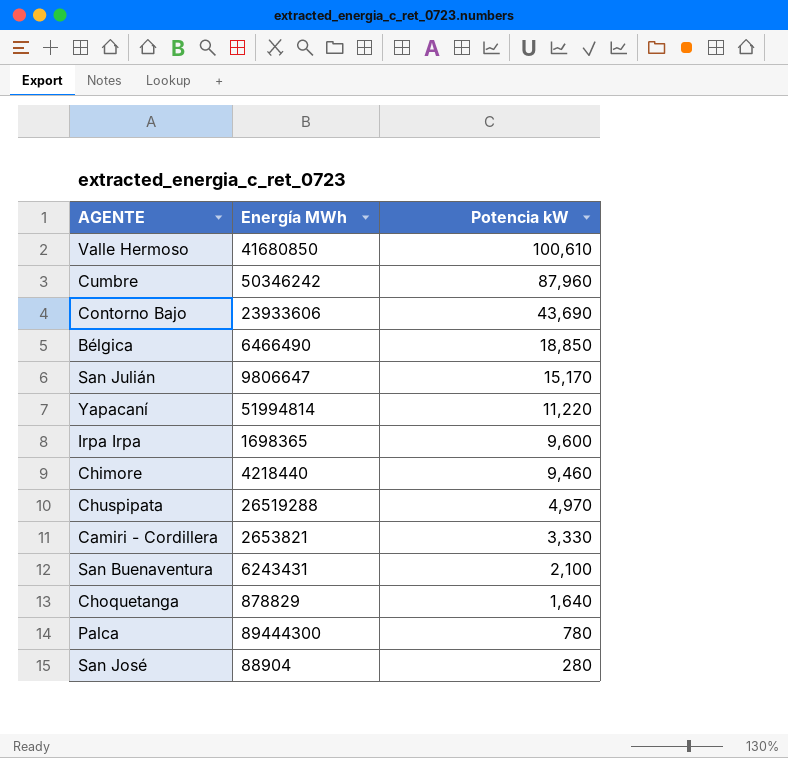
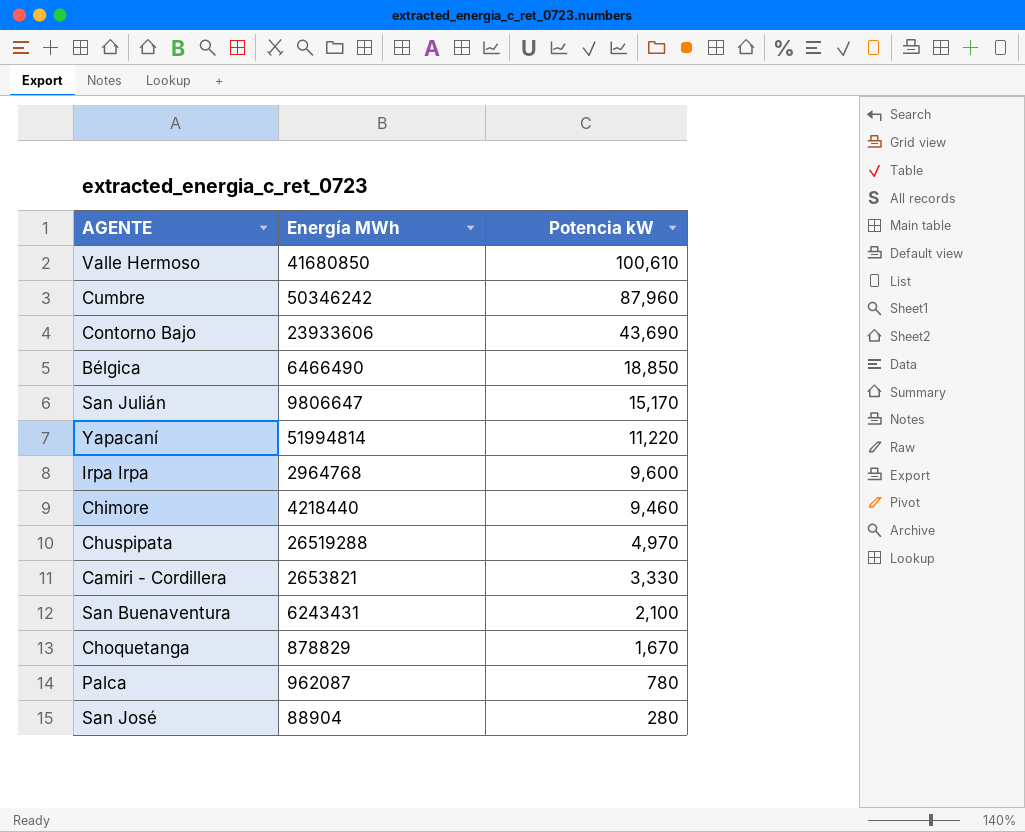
Irpa Irpa | Energía MWh: 1698365 -> 2964768
Choquetanga | Potencia kW: 1,640 -> 1,670
Palca | Energía MWh: 89444300 -> 962087

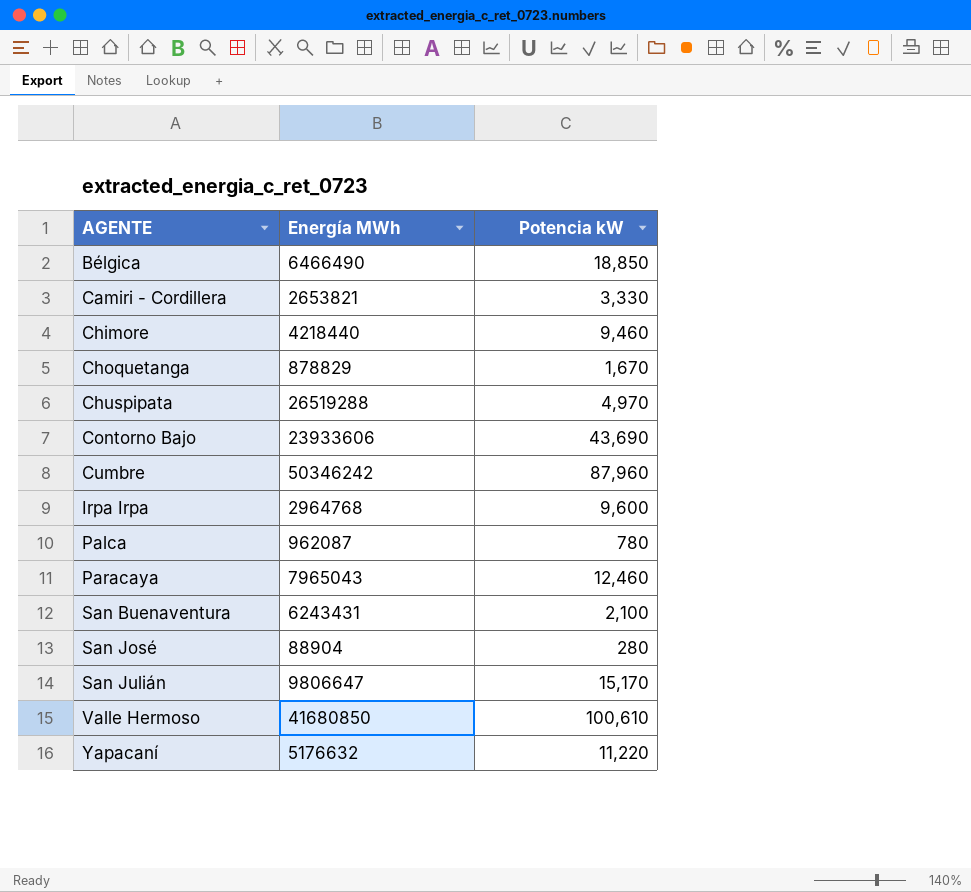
row order: Potencia kW descending -> AGENTE ascending
row Paracaya: none -> 7965043 | 12,460
Yapacaní | Energía MWh: 51994814 -> 5176632

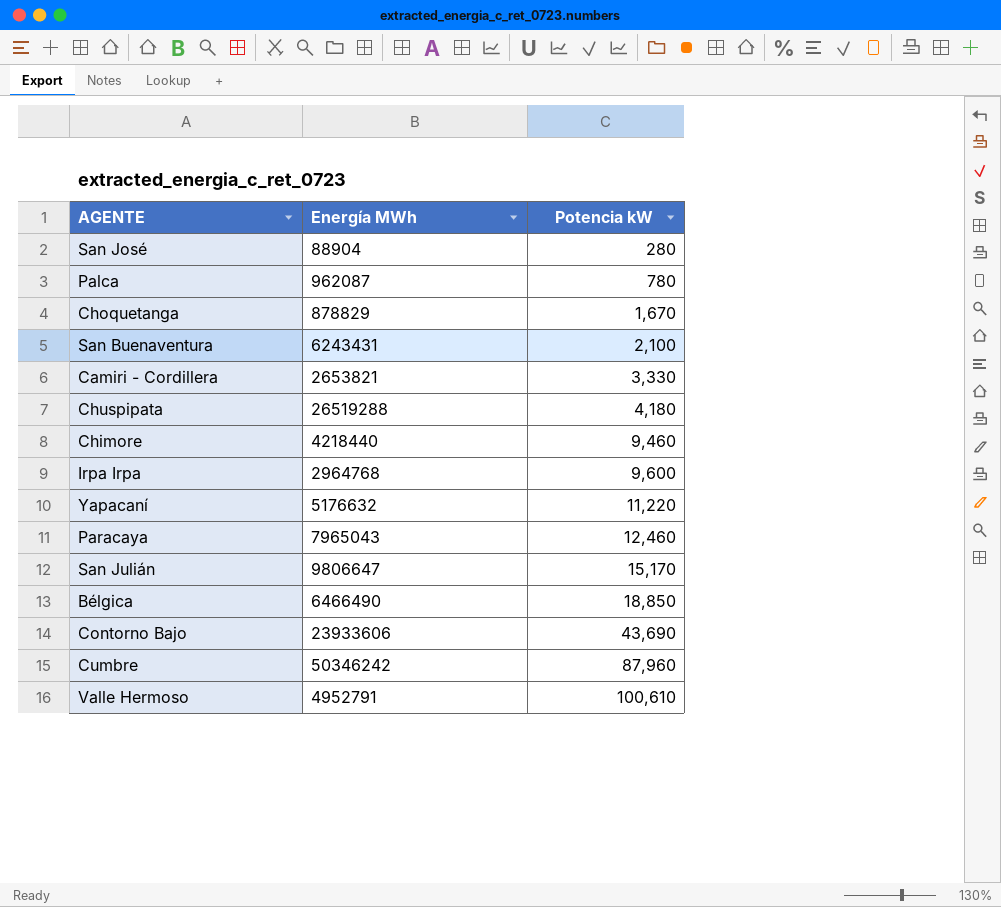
row order: AGENTE ascending -> Potencia kW ascending
Chuspipata | Potencia kW: 4,970 -> 4,180
Valle Hermoso | Energía MWh: 41680850 -> 4952791

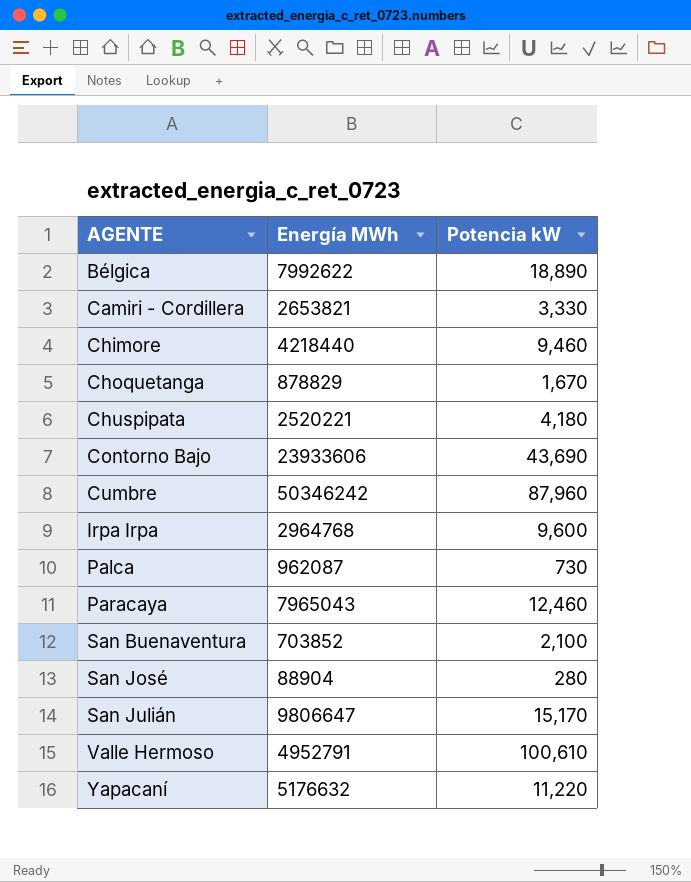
row order: Potencia kW ascending -> AGENTE ascending
Bélgica | Energía MWh: 6466490 -> 7992622
Bélgica | Potencia kW: 18,850 -> 18,890
Chuspipata | Energía MWh: 26519288 -> 2520221
Palca | Potencia kW: 780 -> 730
San Buenaventura | Energía MWh: 6243431 -> 703852

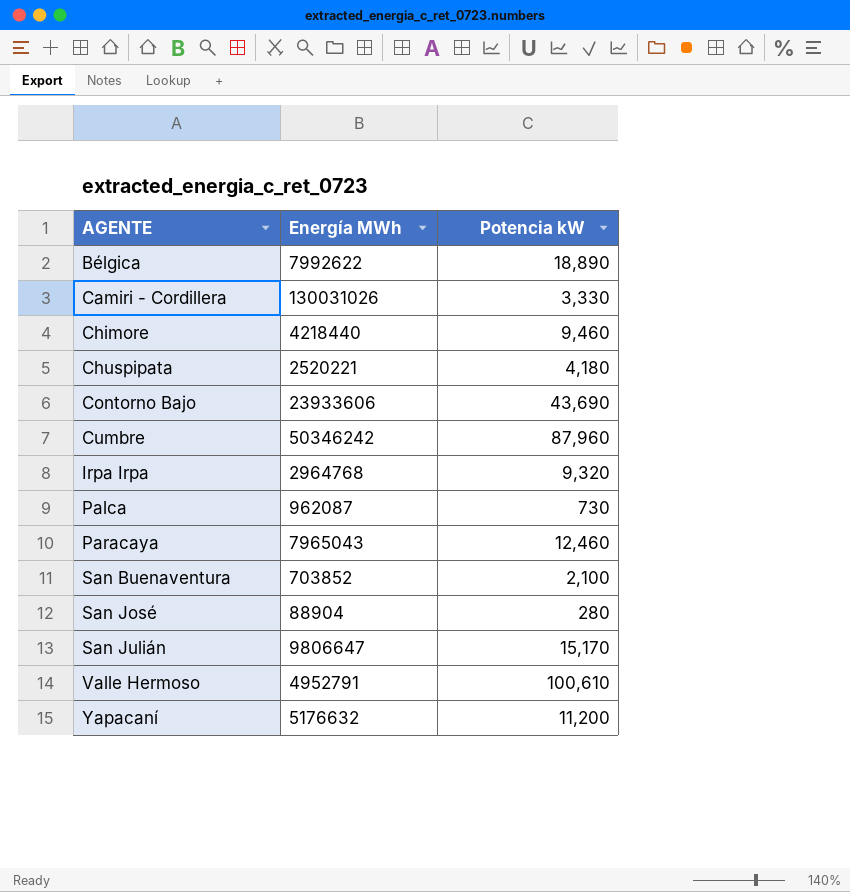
row Choquetanga: 878829 | 1,670 -> none
Camiri - Cordillera | Energía MWh: 2653821 -> 130031026
Irpa Irpa | Potencia kW: 9,600 -> 9,320
Yapacaní | Potencia kW: 11,220 -> 11,200

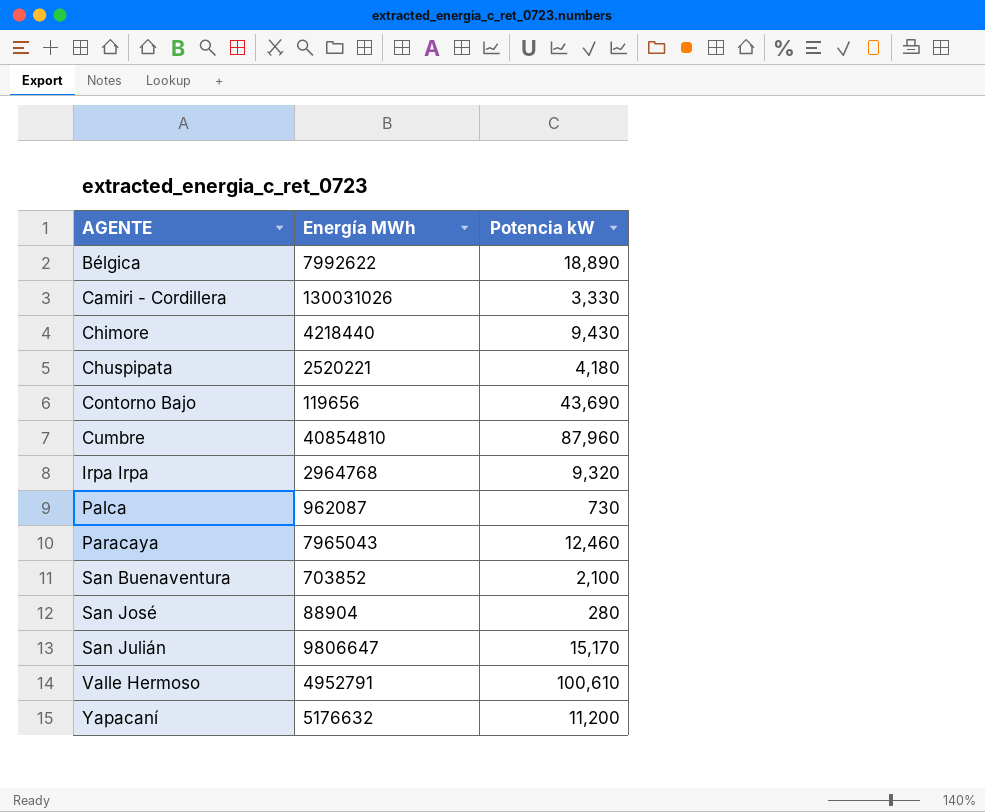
Chimore | Potencia kW: 9,460 -> 9,430
Contorno Bajo | Energía MWh: 23933606 -> 119656
Cumbre | Energía MWh: 50346242 -> 40854810

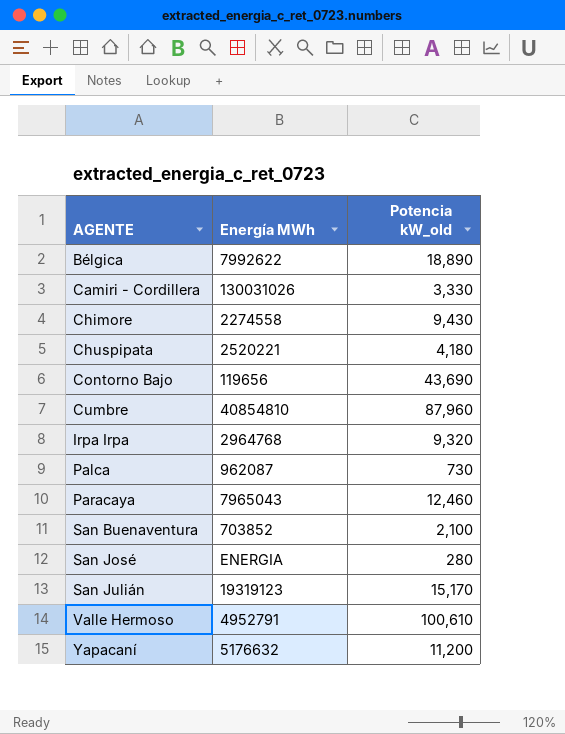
column name: Potencia kW -> Potencia kW_old
Chimore | Energía MWh: 4218440 -> 2274558
San José | Energía MWh: 88904 -> ENERGIA
San Julián | Energía MWh: 9806647 -> 19319123

